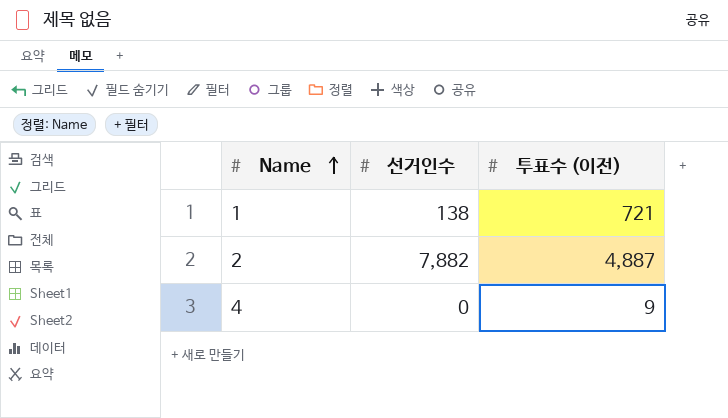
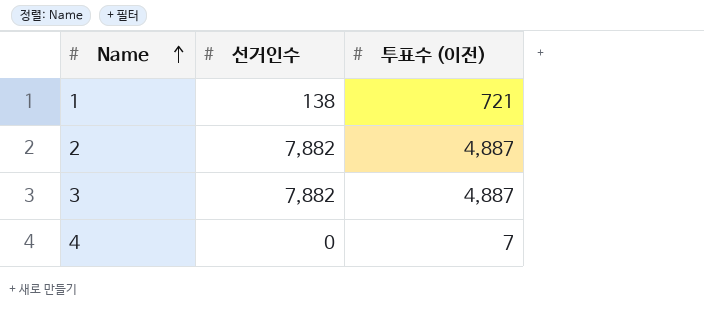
row 3: none -> 7,882 | 4,887
4 | 투표수 (이전): 9 -> 7

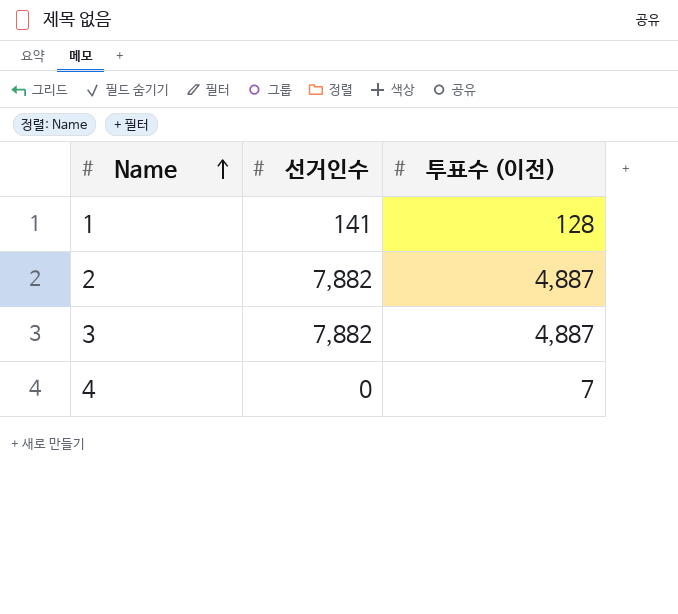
1 | 선거인수: 138 -> 141
1 | 투표수 (이전): 721 -> 128

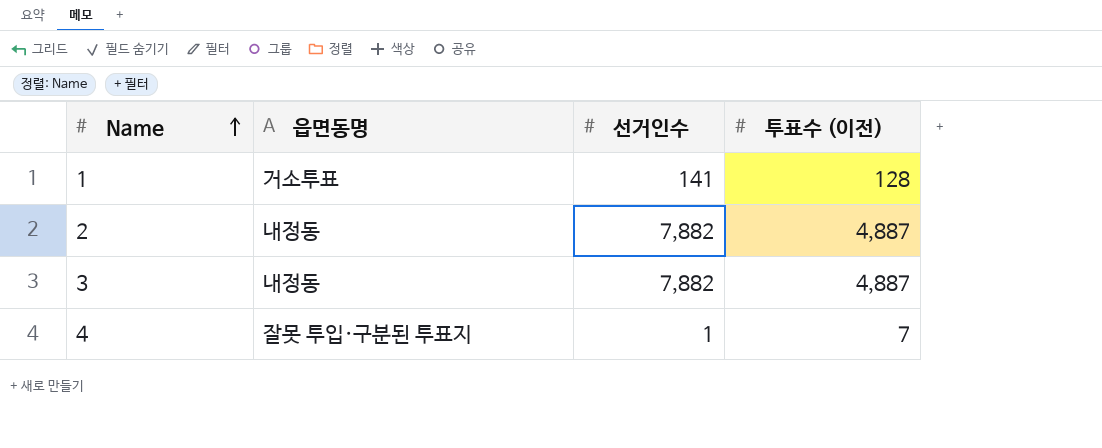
column 읍면동명 | position: none -> 2
4 | 선거인수: 0 -> 1

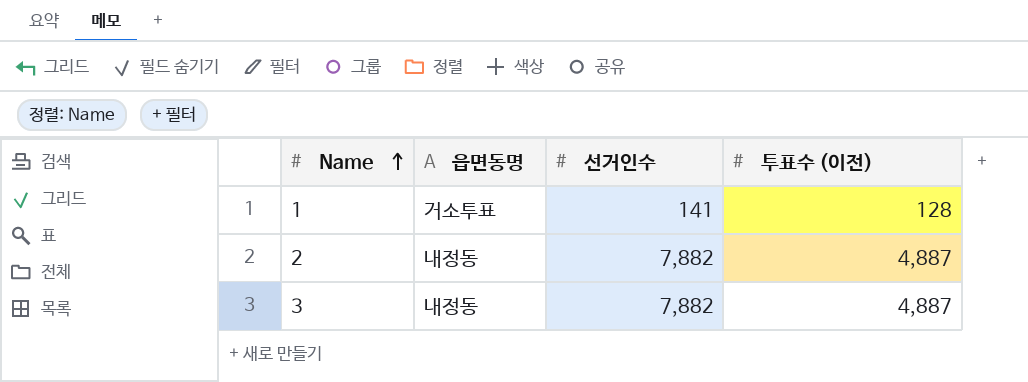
row 4: 잘못 투입·구분된 투표지 | 1 | 7 -> none

